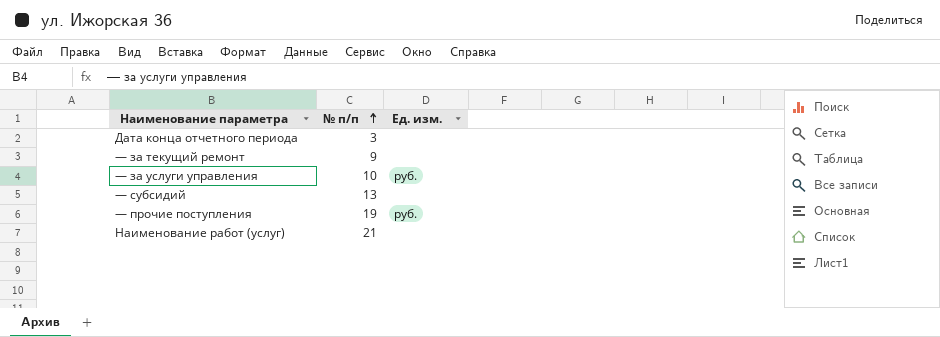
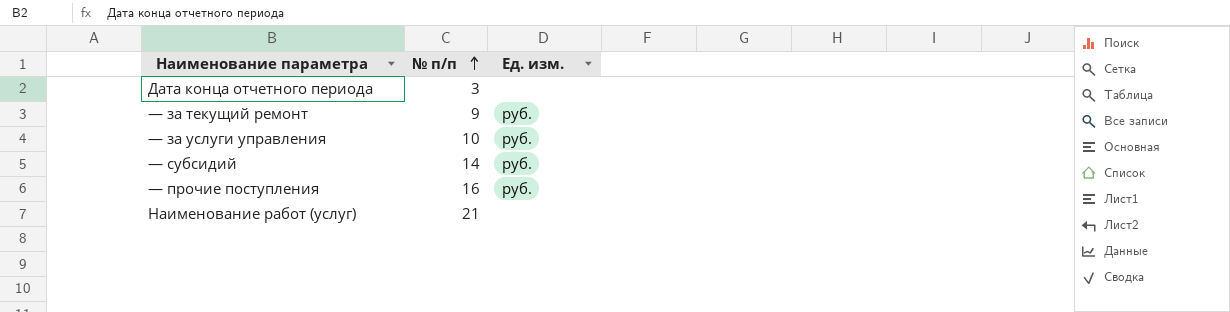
— за текущий ремонт | Ед. изм.: none -> руб.
— субсидий | № п/п: 13 -> 14
— субсидий | Ед. изм.: none -> руб.
— прочие поступления | № п/п: 19 -> 16

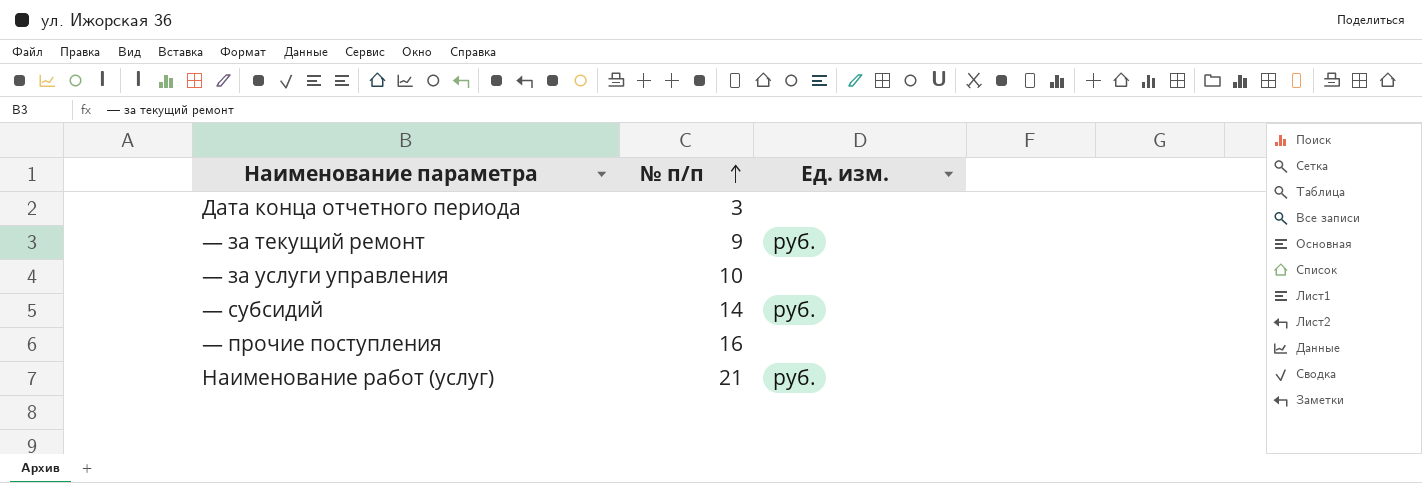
— за услуги управления | Ед. изм.: руб. -> none
— прочие поступления | Ед. изм.: руб. -> none
Наименование работ (услуг) | Ед. изм.: none -> руб.

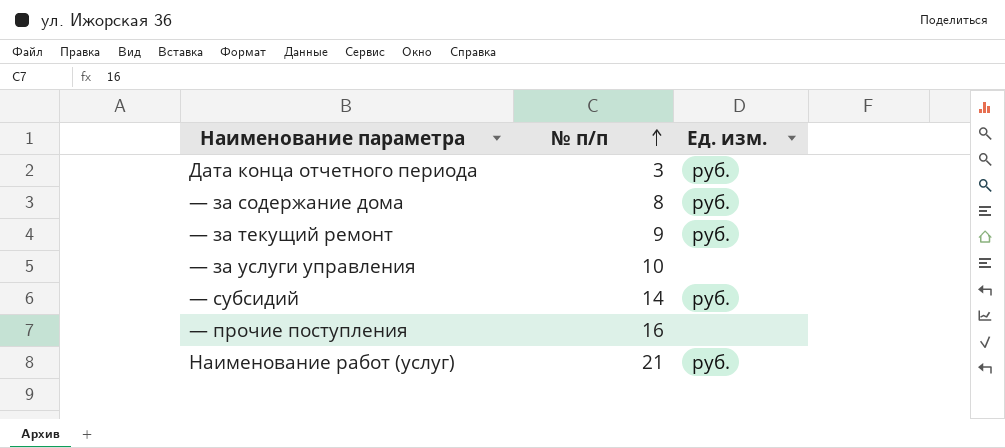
Дата конца отчетного периода | Ед. изм.: none -> руб.
row — за содержание дома: none -> 8 | руб.

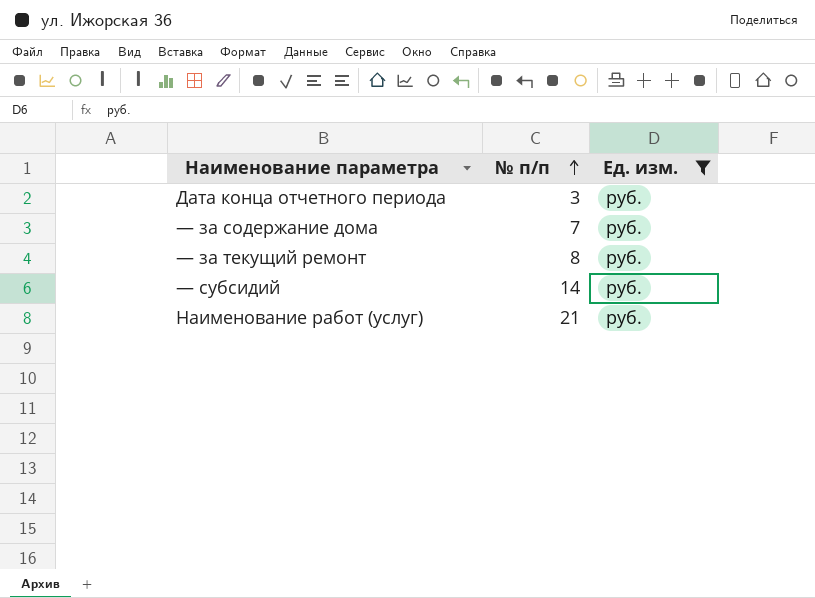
filter: none -> Ед. изм. = руб.
— за содержание дома | № п/п: 8 -> 7
— за текущий ремонт | № п/п: 9 -> 8

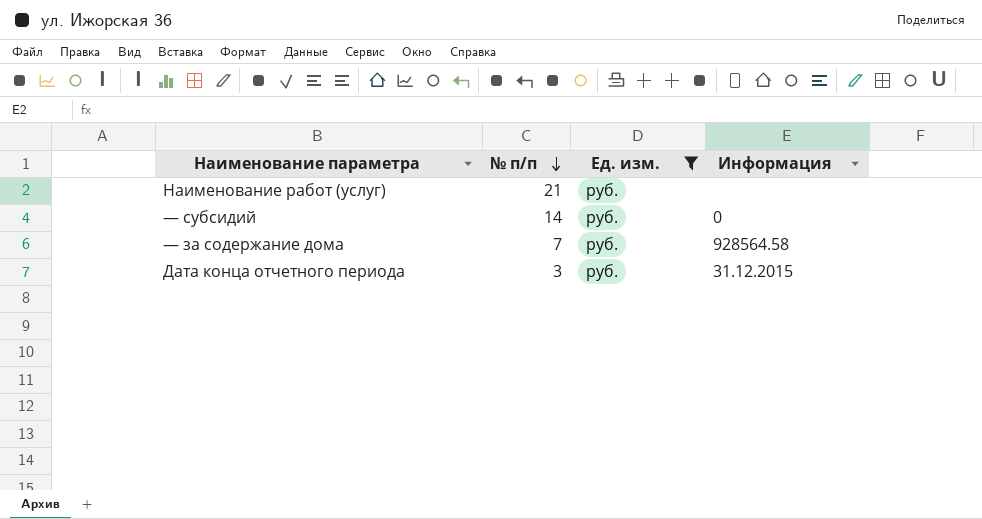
row order: № п/п ascending -> № п/п descending
column Информация | position: none -> 4
row — за текущий ремонт: 8 | руб. -> none

